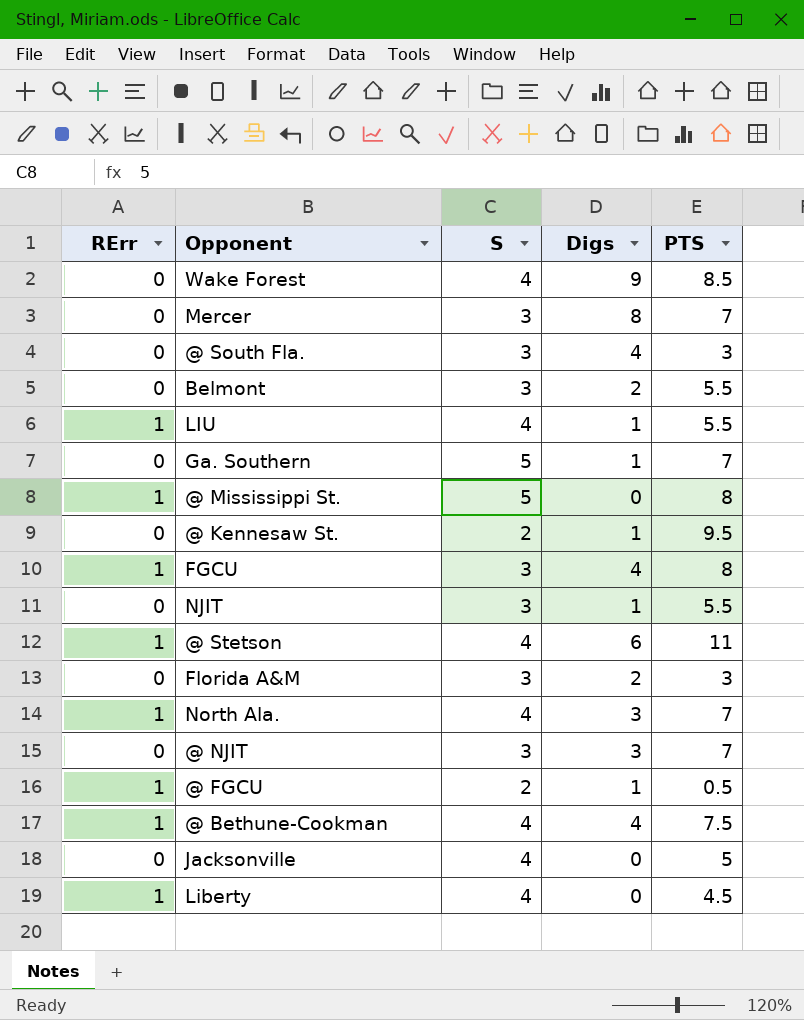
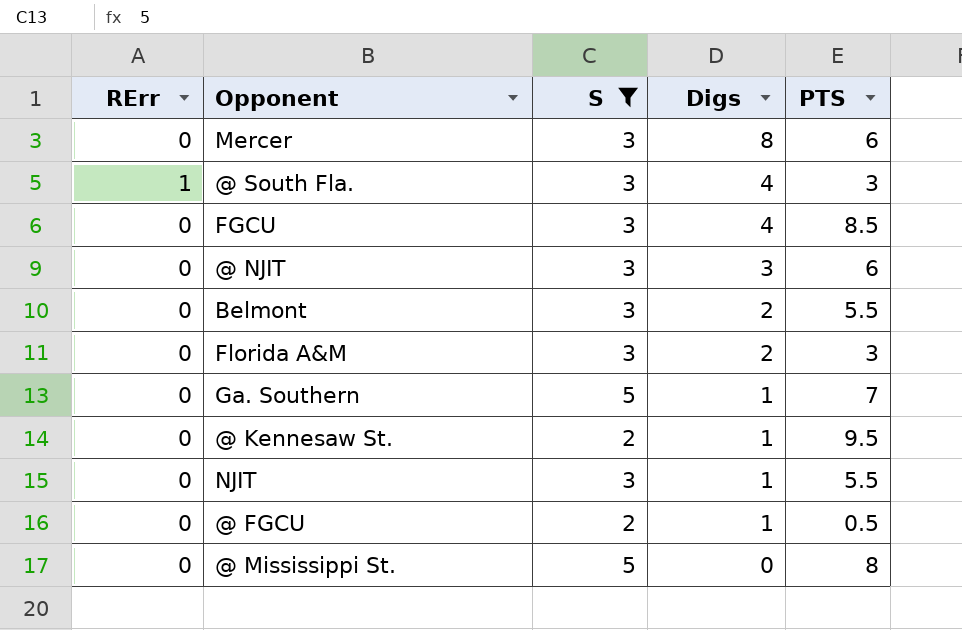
filter: none -> S != 4
row order: none -> Digs descending
Mercer | PTS: 7 -> 6
@ South Fla. | RErr: 0 -> 1
FGCU | RErr: 1 -> 0
FGCU | PTS: 8 -> 8.5
@ NJIT | PTS: 7 -> 6
@ FGCU | RErr: 1 -> 0
@ Mississippi St. | RErr: 1 -> 0

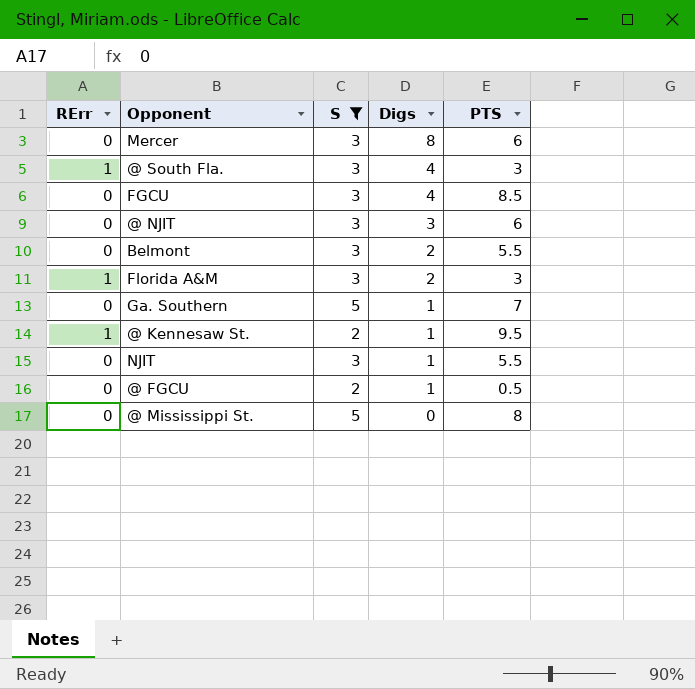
Florida A&M | RErr: 0 -> 1
@ Kennesaw St. | RErr: 0 -> 1

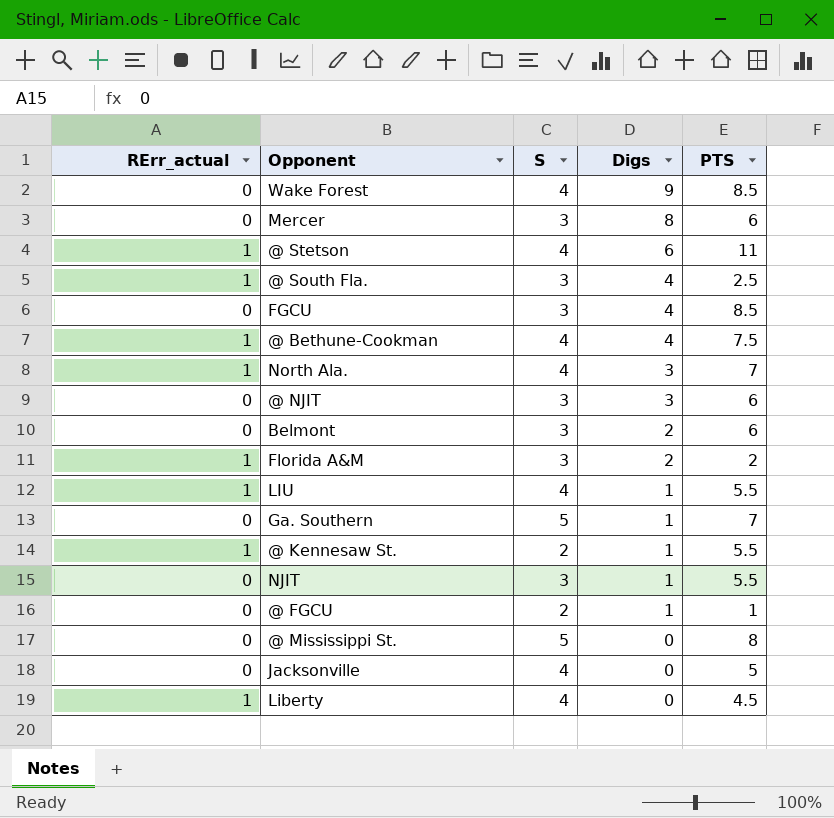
filter: S != 4 -> none
column name: RErr -> RErr_actual
@ South Fla. | PTS: 3 -> 2.5
Belmont | PTS: 5.5 -> 6
Florida A&M | PTS: 3 -> 2
@ Kennesaw St. | PTS: 9.5 -> 5.5
@ FGCU | PTS: 0.5 -> 1

